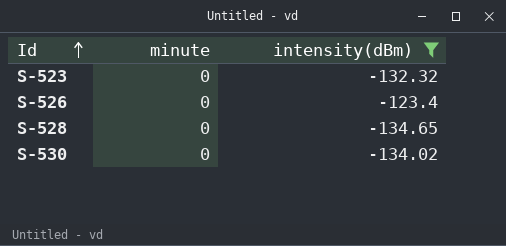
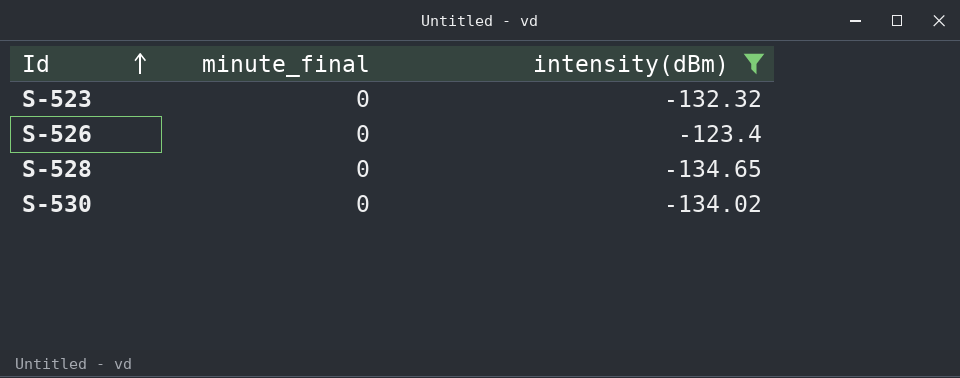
column name: minute -> minute_final

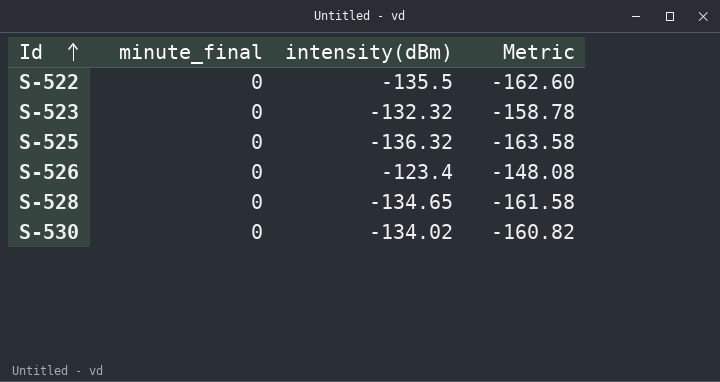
filter: intensity(dBm) >= -134.65 -> none
column Metric | formula: none -> [intensity(dBm)] * 1.2

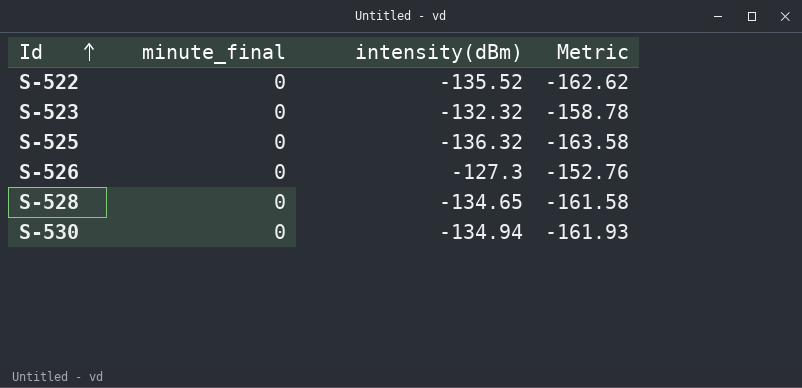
S-522 | intensity(dBm): -135.5 -> -135.52
S-522 | Metric: -162.60 -> -162.62
S-526 | intensity(dBm): -123.4 -> -127.3
S-526 | Metric: -148.08 -> -152.76
S-530 | intensity(dBm): -134.02 -> -134.94
S-530 | Metric: -160.82 -> -161.93

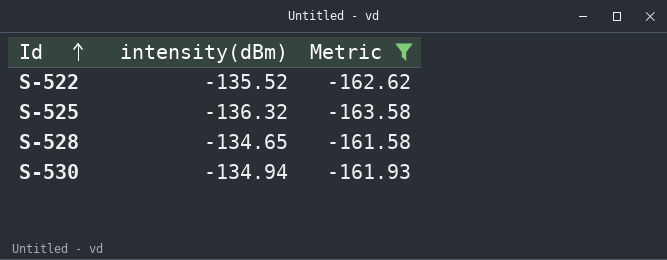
filter: none -> Metric <= -161.58
column minute_final | position: 2 -> none

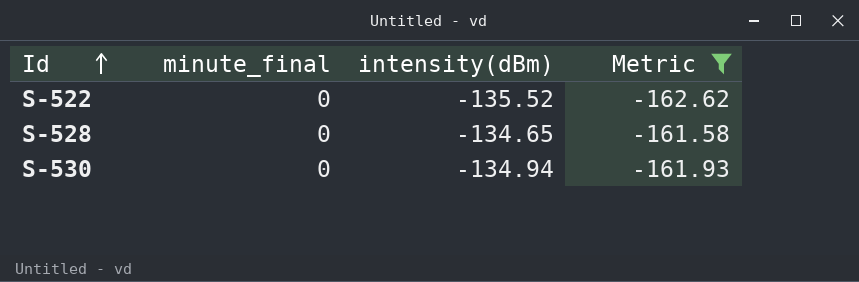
column minute_final | position: none -> 2
row S-525: -136.32 | -163.58 -> none

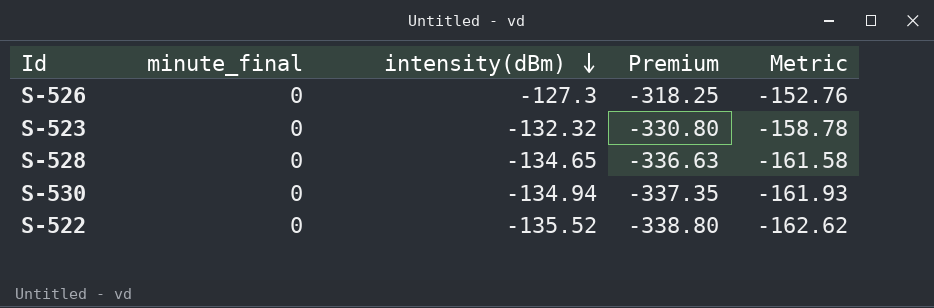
filter: Metric <= -161.58 -> none
row order: Id ascending -> intensity(dBm) descending
column Premium | formula: none -> [intensity(dBm)] * 2.5

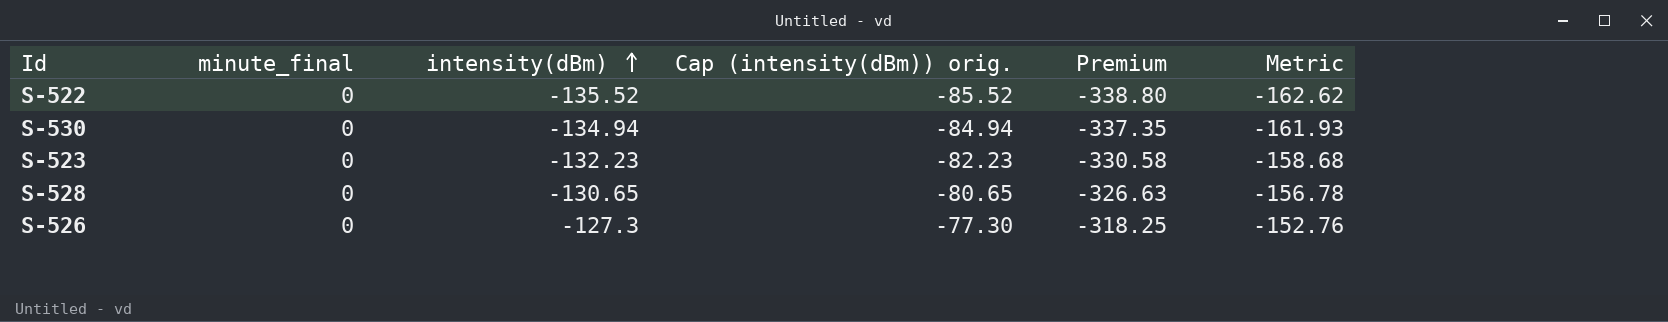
row order: intensity(dBm) descending -> intensity(dBm) ascending
column Cap (intensity(dBm)) orig. | formula: none -> [intensity(dBm)] + 50
S-523 | intensity(dBm): -132.32 -> -132.23
S-523 | Premium: -330.80 -> -330.58
S-523 | Metric: -158.78 -> -158.68
S-528 | intensity(dBm): -134.65 -> -130.65
S-528 | Premium: -336.63 -> -326.63
S-528 | Metric: -161.58 -> -156.78

